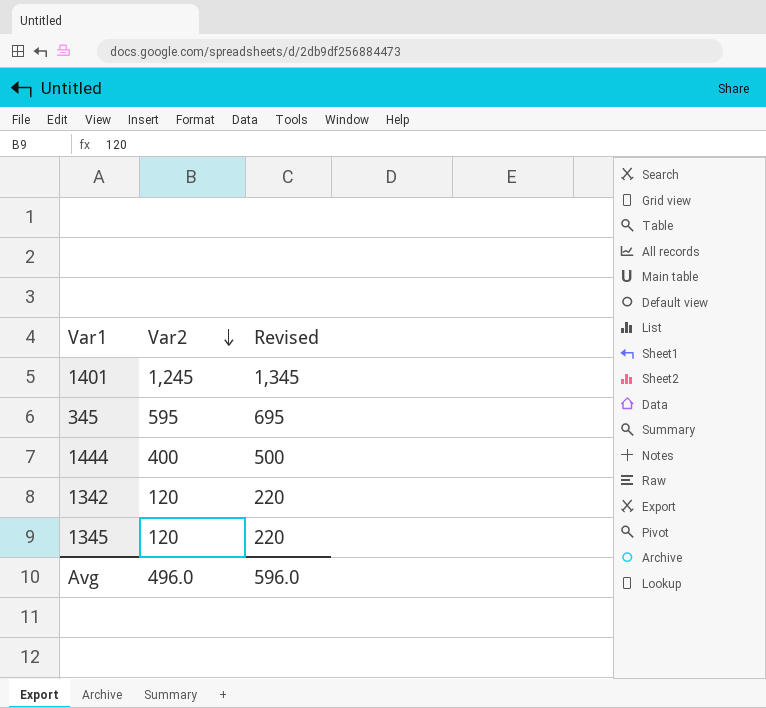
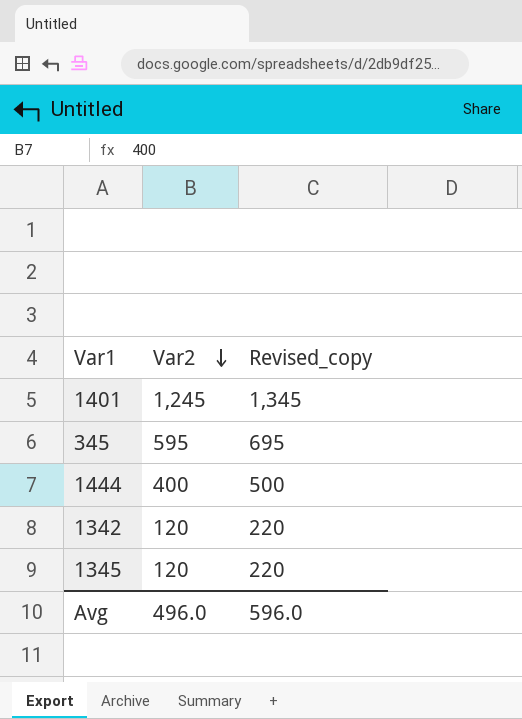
column name: Revised -> Revised_copy

